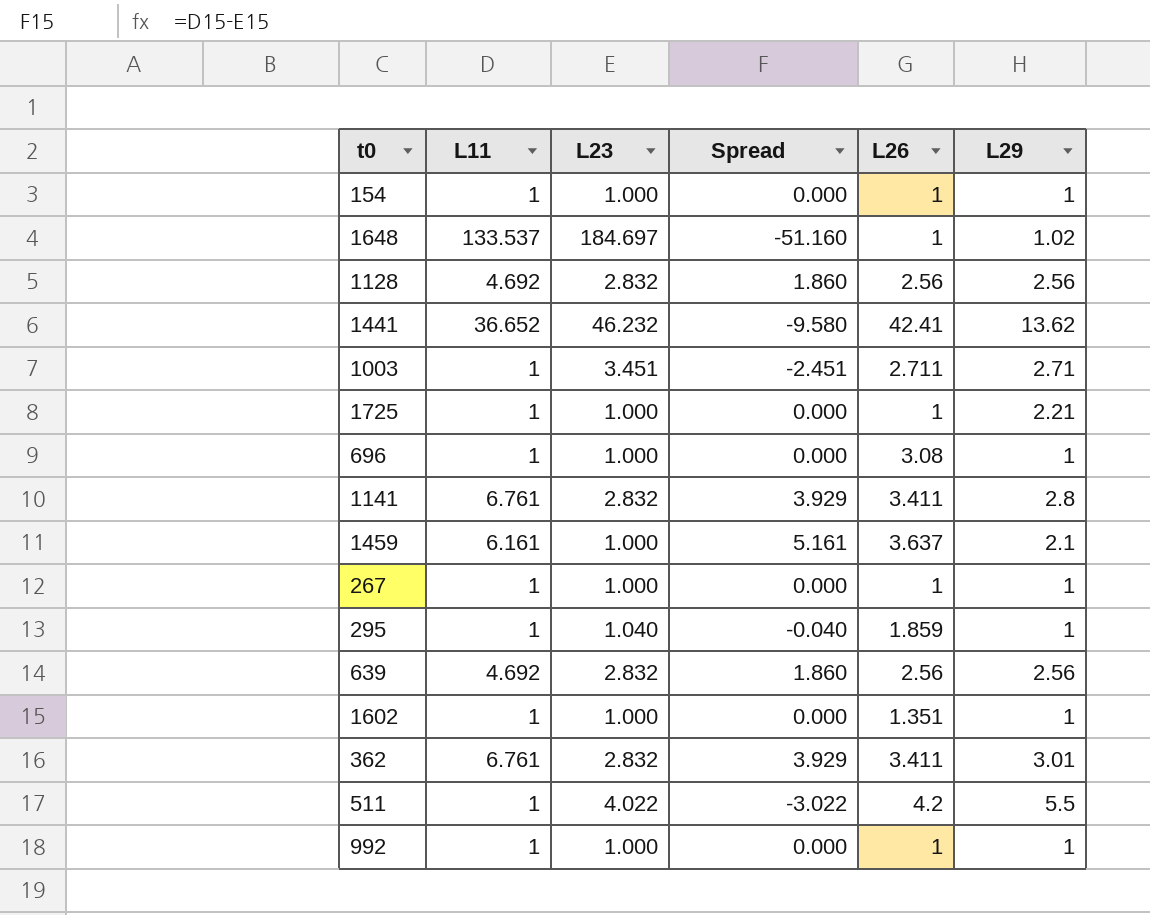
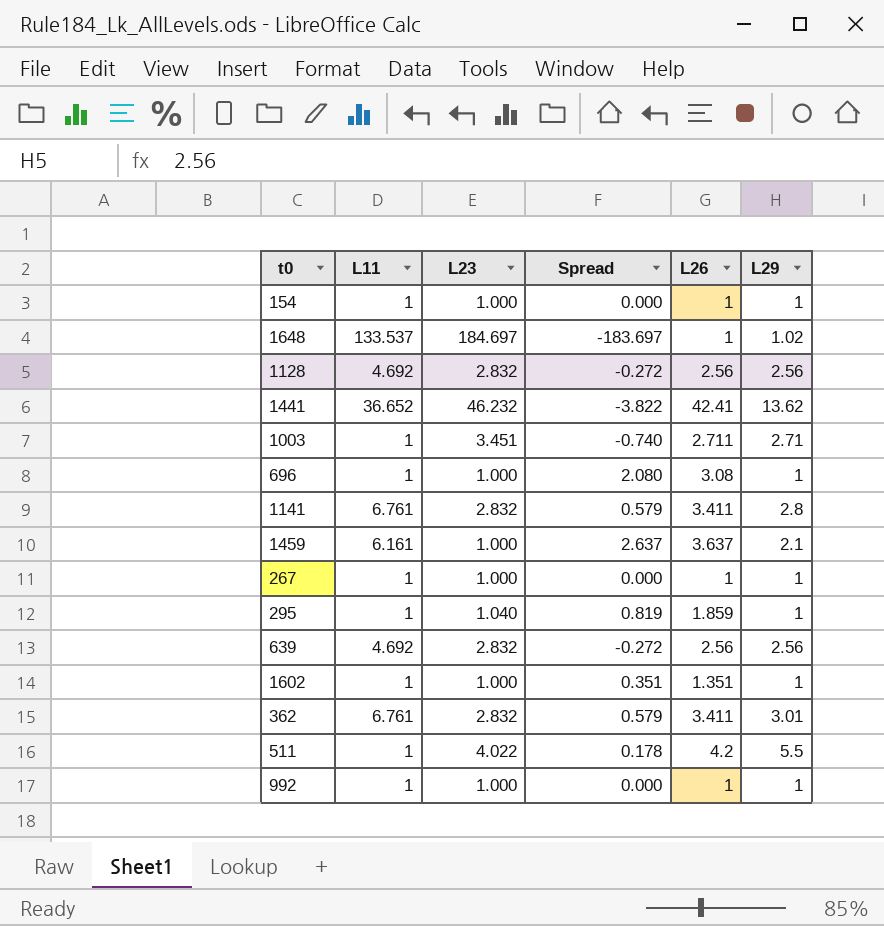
column Spread | formula: [L11] - [L23] -> [L26] - [L23]
row 1725: 1 | 1.000 | 0.000 | 1 | 2.21 -> none

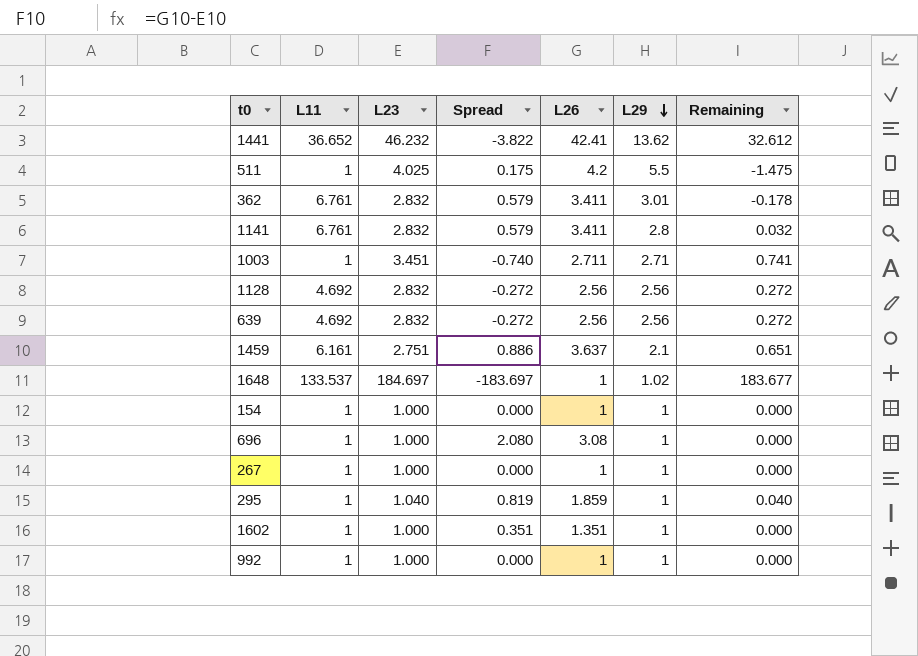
row order: none -> L29 descending
column Remaining | formula: none -> [L23] - [L29]
511 | L23: 4.022 -> 4.025
511 | Spread: 0.178 -> 0.175
1459 | L23: 1.000 -> 2.751
1459 | Spread: 2.637 -> 0.886

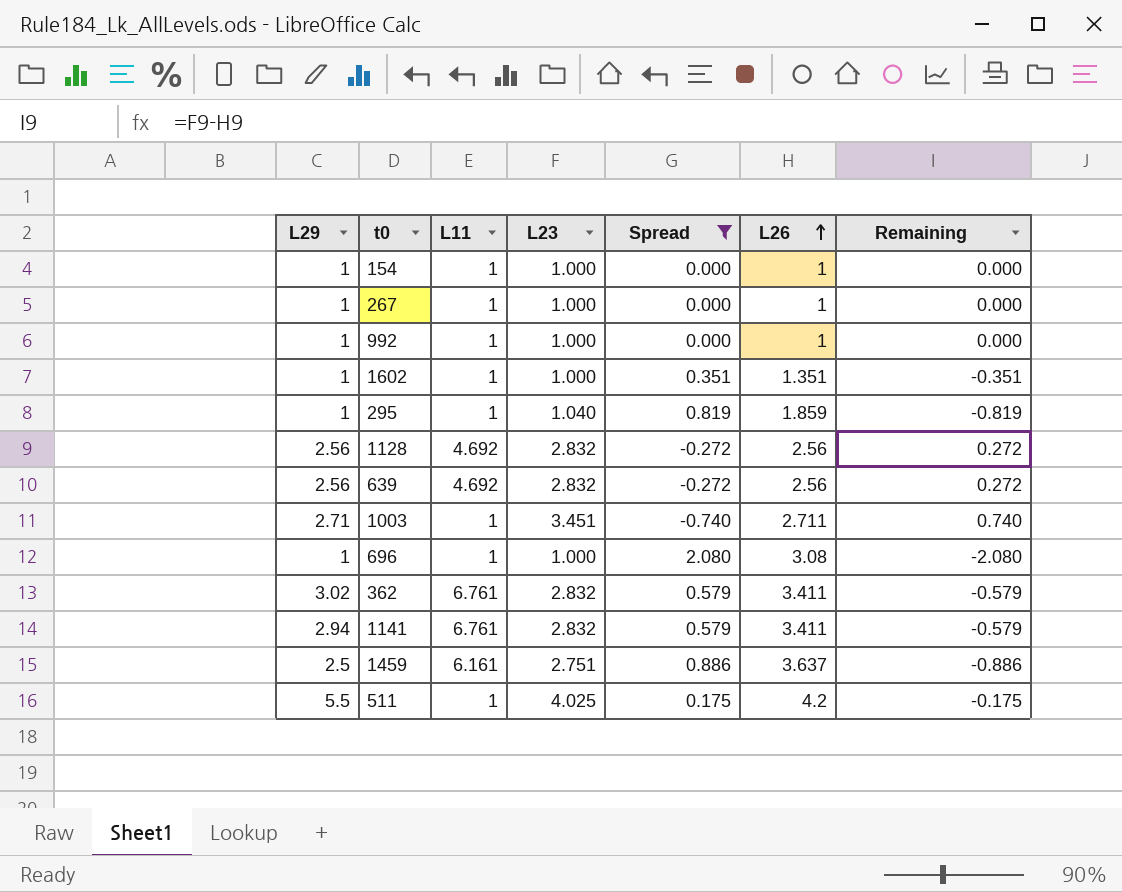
filter: none -> Spread >= -0.740
row order: L29 descending -> L26 ascending
column L29 | position: 6 -> 1
column Remaining | formula: [L23] - [L29] -> [L23] - [L26]
362 | L29: 3.01 -> 3.02
1141 | L29: 2.8 -> 2.94
1459 | L29: 2.1 -> 2.5

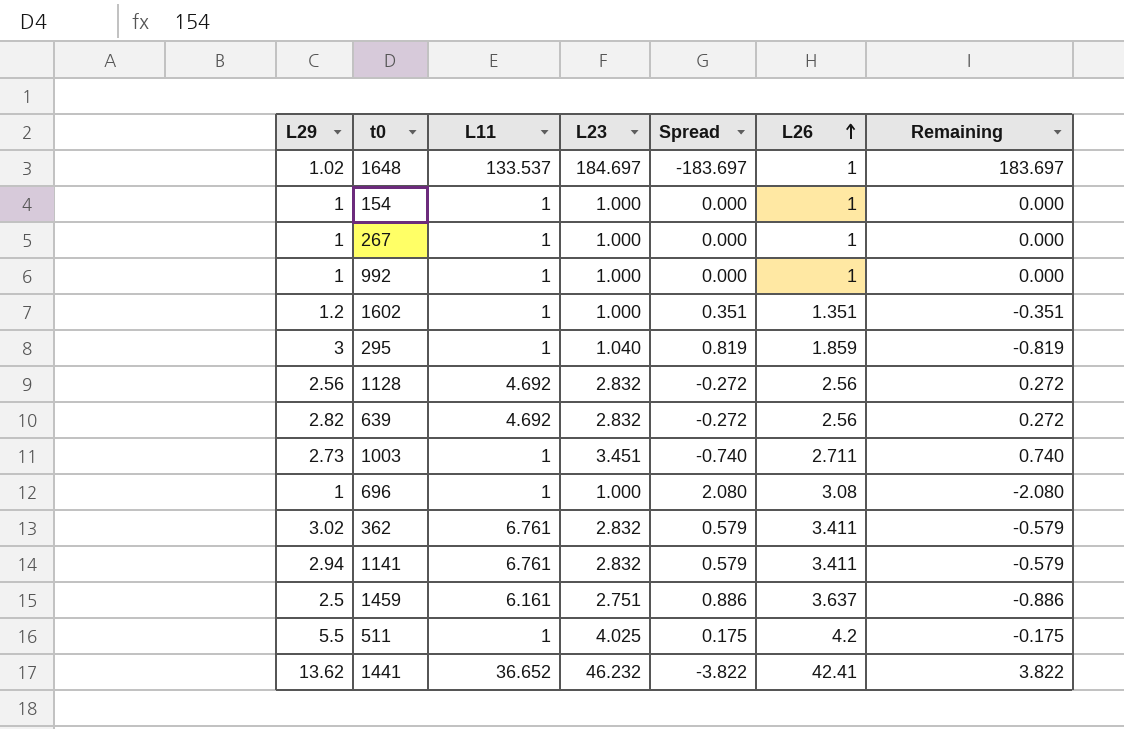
filter: Spread >= -0.740 -> none
1602 | L29: 1 -> 1.2
295 | L29: 1 -> 3
639 | L29: 2.56 -> 2.82
1003 | L29: 2.71 -> 2.73

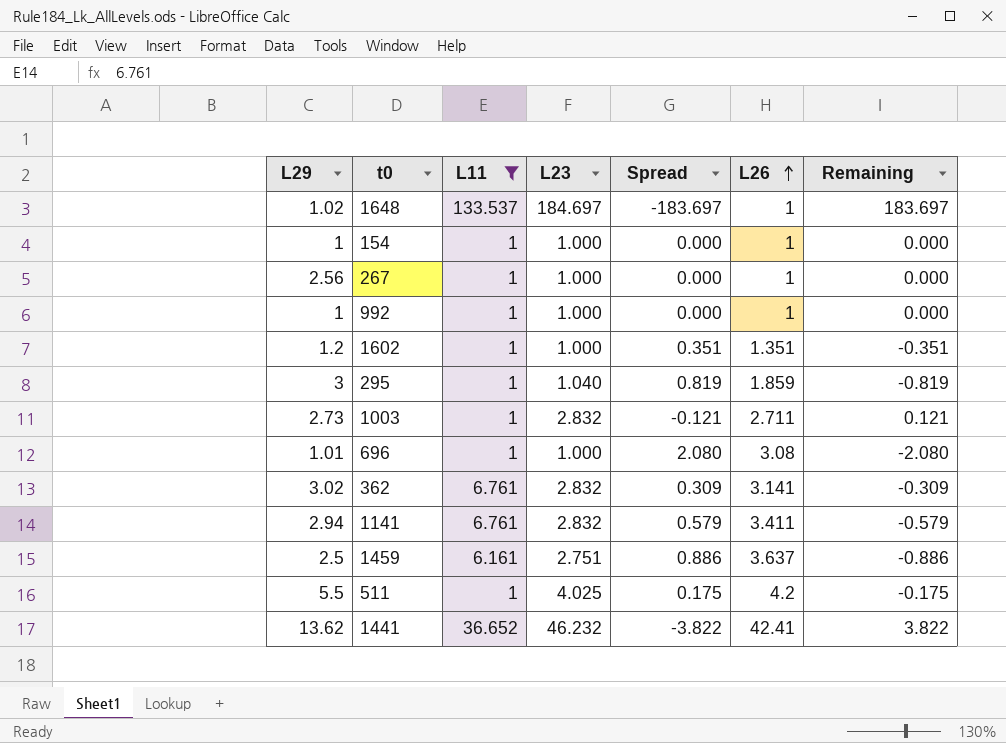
filter: none -> L11 != 4.692
267 | L29: 1 -> 2.56
1003 | L23: 3.451 -> 2.832
1003 | Spread: -0.740 -> -0.121
1003 | Remaining: 0.740 -> 0.121
696 | L29: 1 -> 1.01
362 | Spread: 0.579 -> 0.309
362 | L26: 3.411 -> 3.141
362 | Remaining: -0.579 -> -0.309

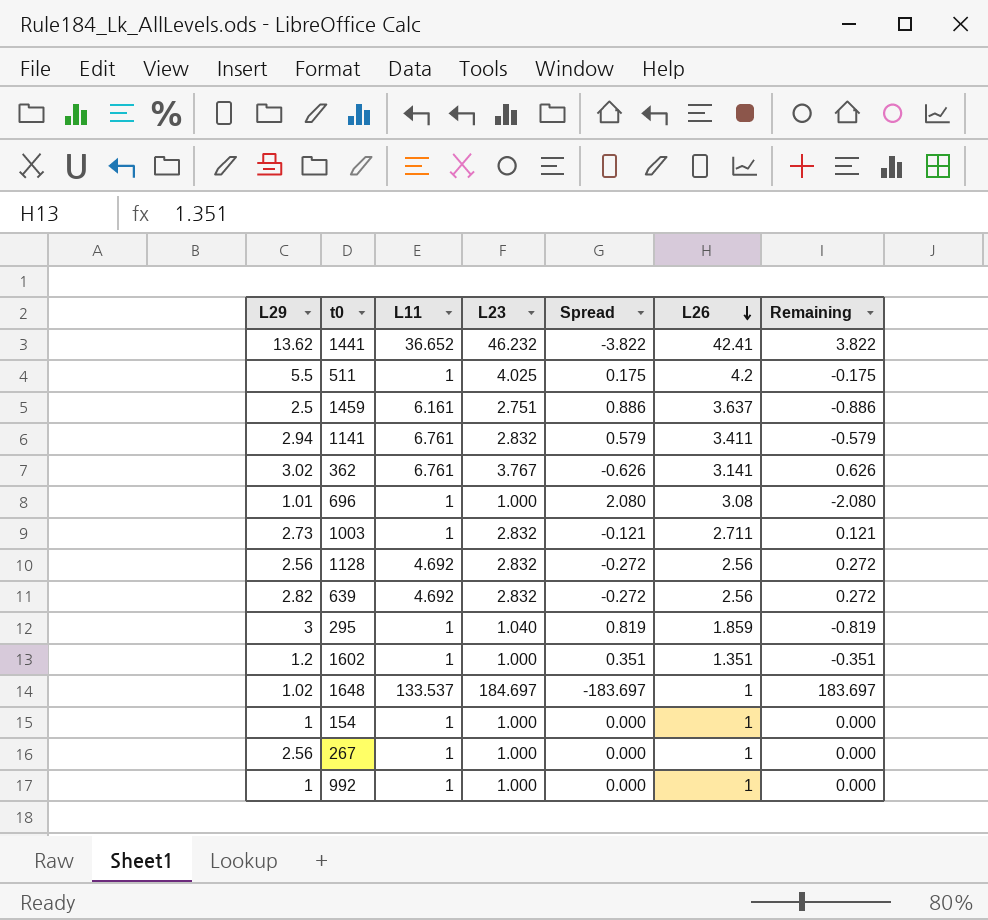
filter: L11 != 4.692 -> none
row order: L26 ascending -> L26 descending
362 | L23: 2.832 -> 3.767
362 | Spread: 0.309 -> -0.626
362 | Remaining: -0.309 -> 0.626

